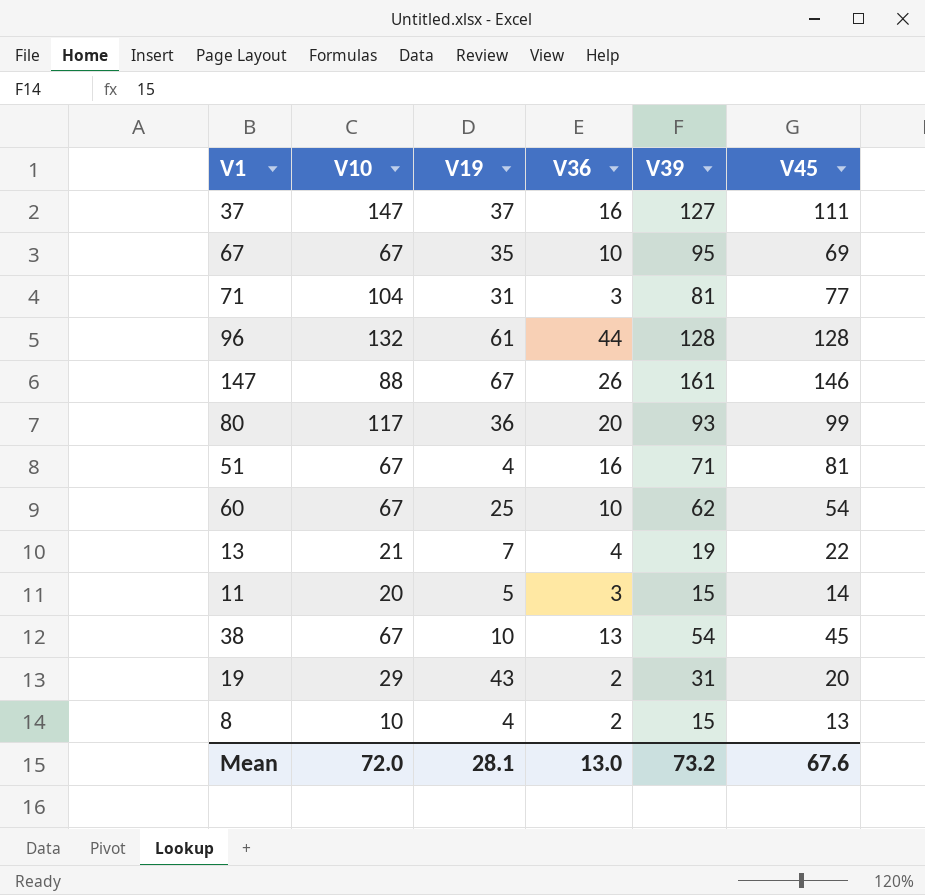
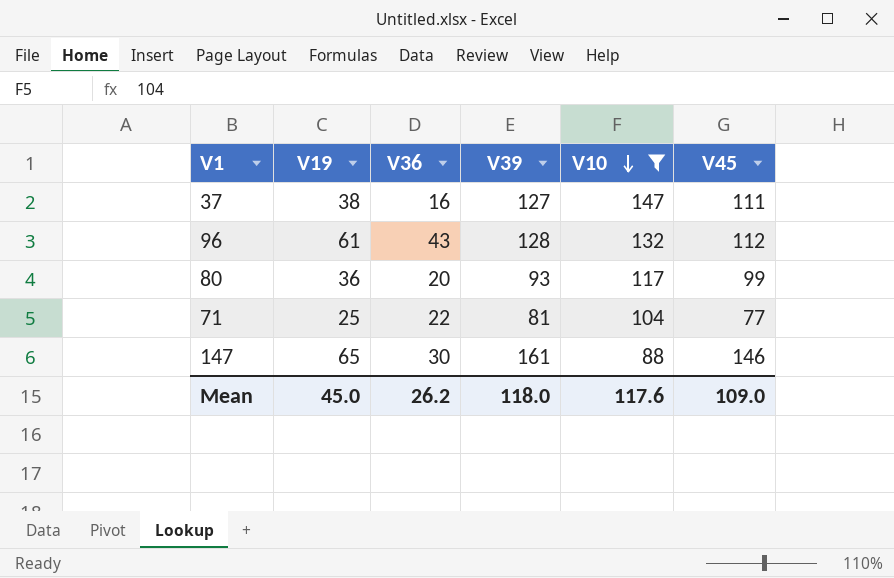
filter: none -> V10 >= 88
row order: none -> V10 descending
column V10 | position: 2 -> 5
37 | V19: 37 -> 38
96 | V36: 44 -> 43
96 | V45: 128 -> 112
71 | V19: 31 -> 25
71 | V36: 3 -> 22
147 | V19: 67 -> 65
147 | V36: 26 -> 30
Mean | V19: 28.1 -> 45.0
Mean | V36: 13.0 -> 26.2
Mean | V39: 73.2 -> 118.0
Mean | V10: 72.0 -> 117.6
Mean | V45: 67.6 -> 109.0

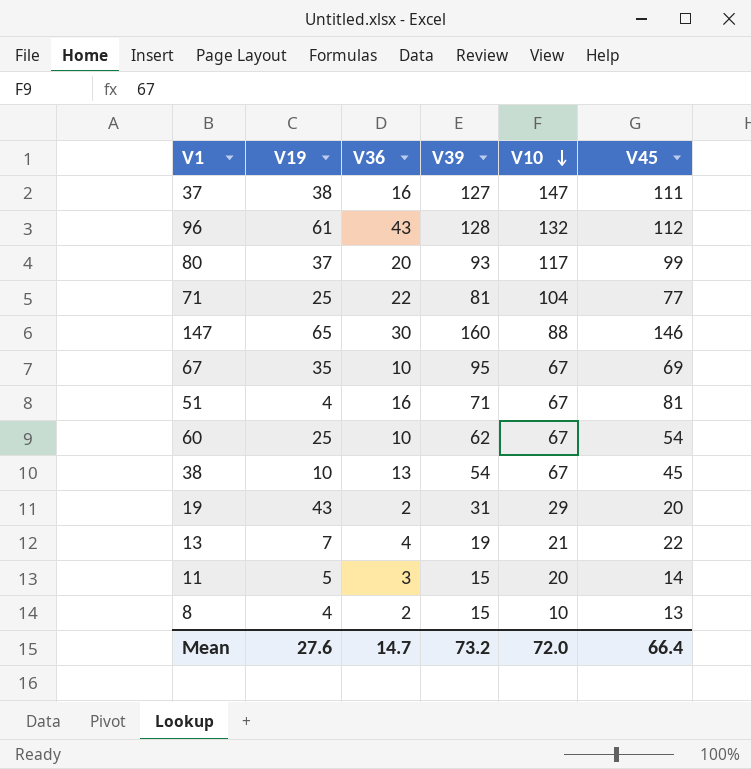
filter: V10 >= 88 -> none
80 | V19: 36 -> 37
147 | V39: 161 -> 160
Mean | V19: 45.0 -> 27.6
Mean | V36: 26.2 -> 14.7
Mean | V39: 118.0 -> 73.2
Mean | V10: 117.6 -> 72.0
Mean | V45: 109.0 -> 66.4

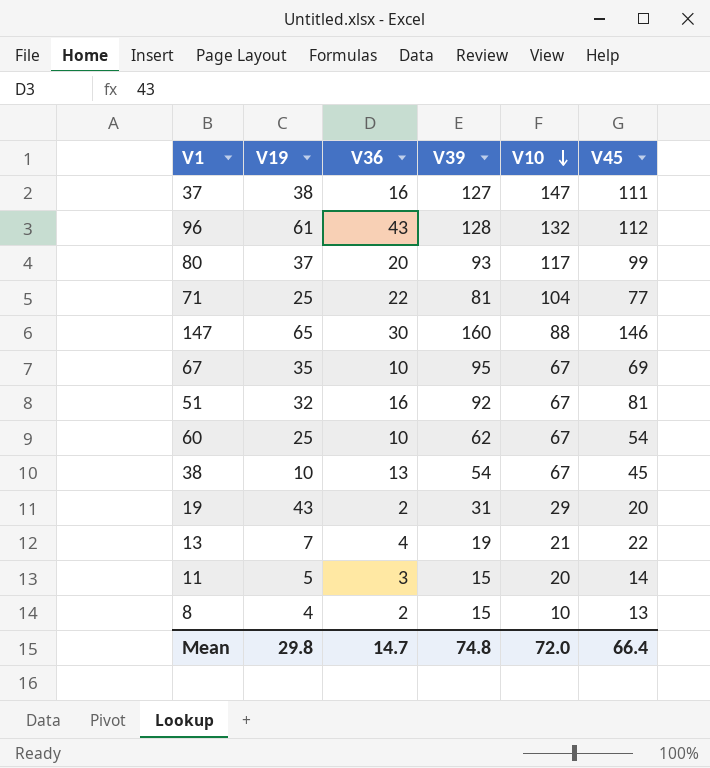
51 | V19: 4 -> 32
51 | V39: 71 -> 92
Mean | V19: 27.6 -> 29.8
Mean | V39: 73.2 -> 74.8

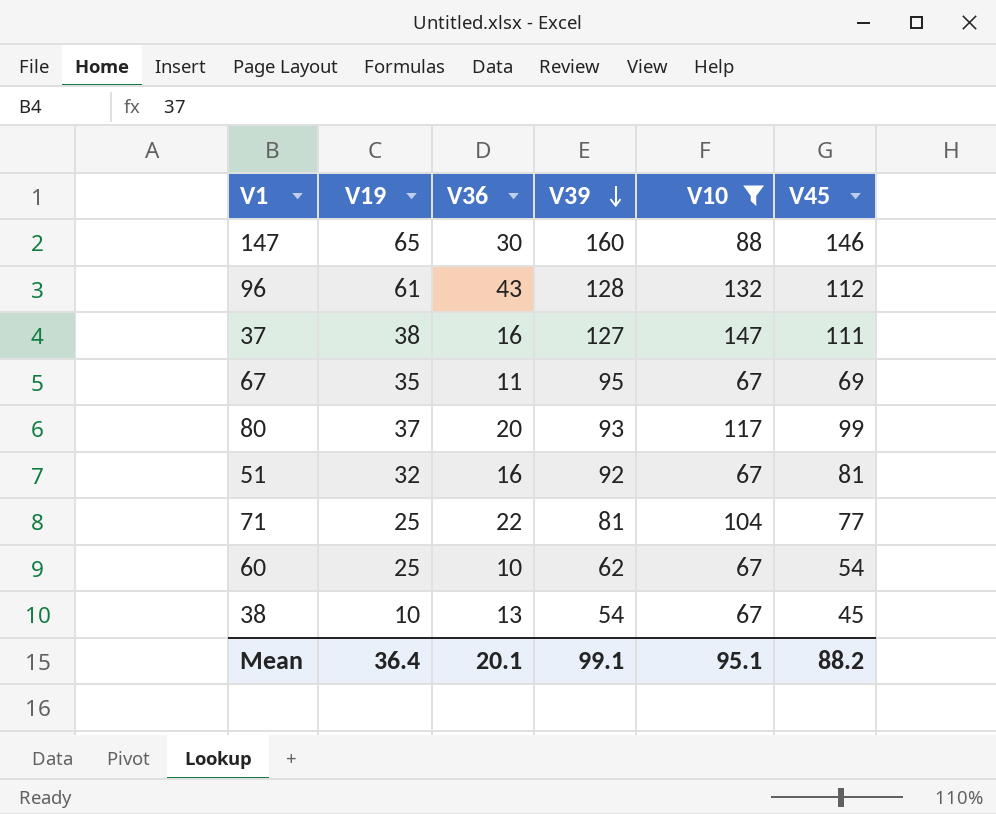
filter: none -> V10 >= 67
row order: V10 descending -> V39 descending
67 | V36: 10 -> 11
Mean | V19: 29.8 -> 36.4
Mean | V36: 14.7 -> 20.1
Mean | V39: 74.8 -> 99.1
Mean | V10: 72.0 -> 95.1
Mean | V45: 66.4 -> 88.2

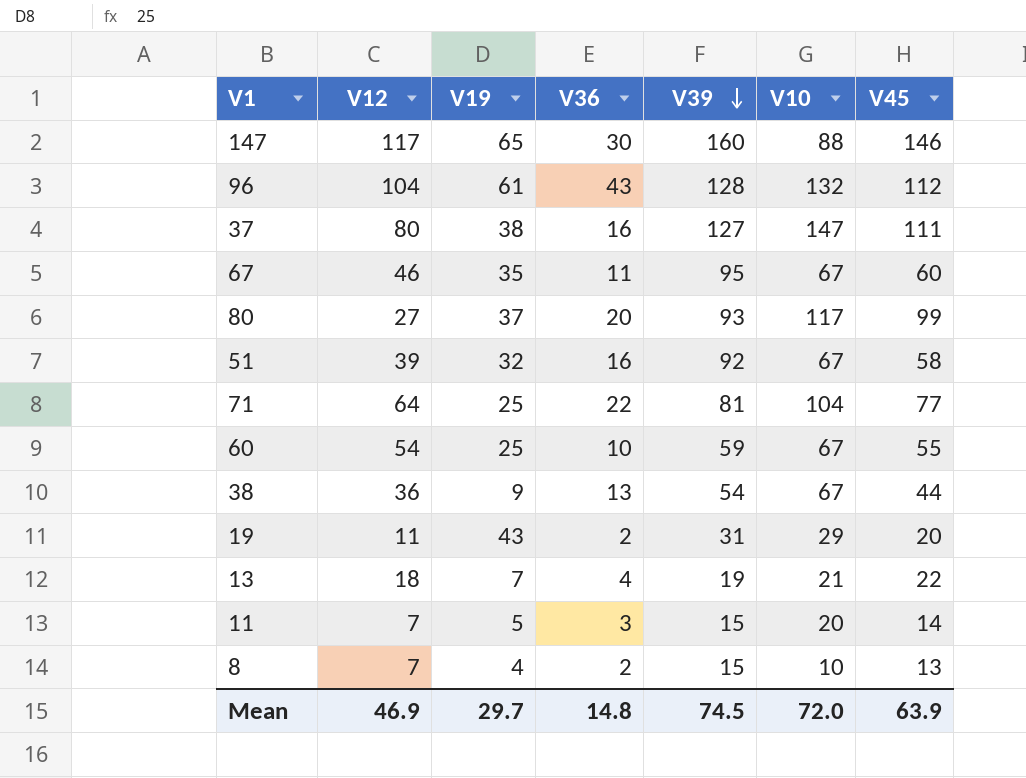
filter: V10 >= 67 -> none
column V12 | position: none -> 2
67 | V45: 69 -> 60
51 | V45: 81 -> 58
60 | V39: 62 -> 59
60 | V45: 54 -> 55
38 | V19: 10 -> 9
38 | V45: 45 -> 44
Mean | V19: 36.4 -> 29.7
Mean | V36: 20.1 -> 14.8
Mean | V39: 99.1 -> 74.5
Mean | V10: 95.1 -> 72.0
Mean | V45: 88.2 -> 63.9

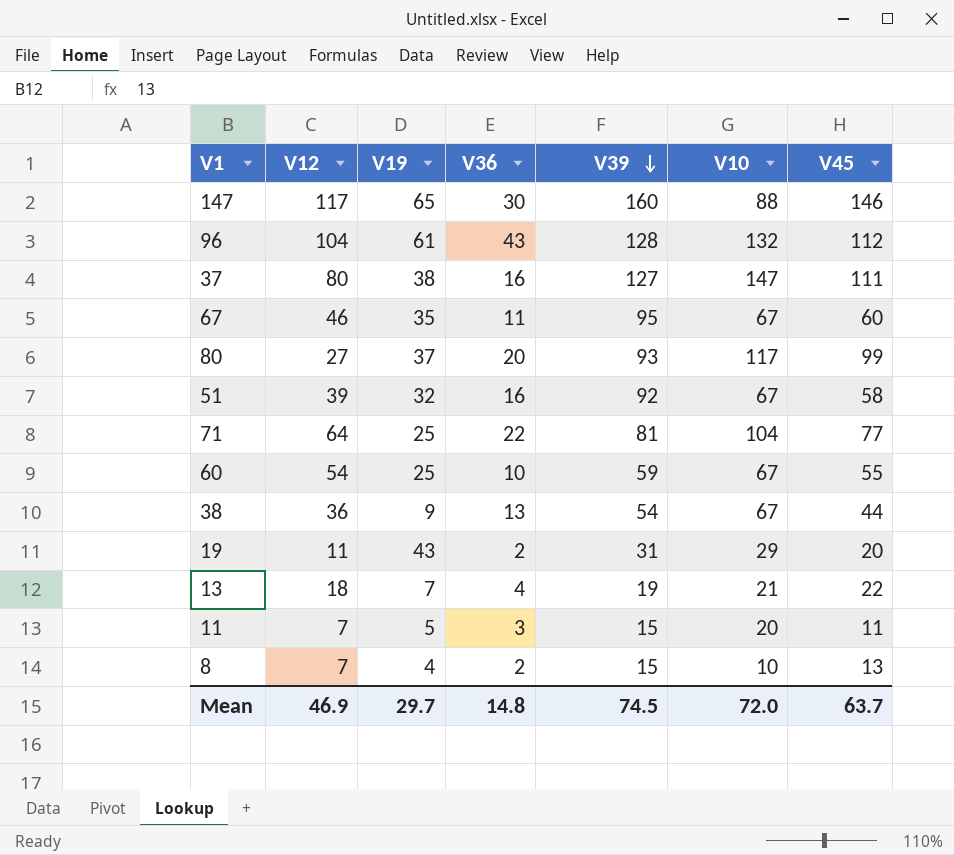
11 | V45: 14 -> 11
Mean | V45: 63.9 -> 63.7

